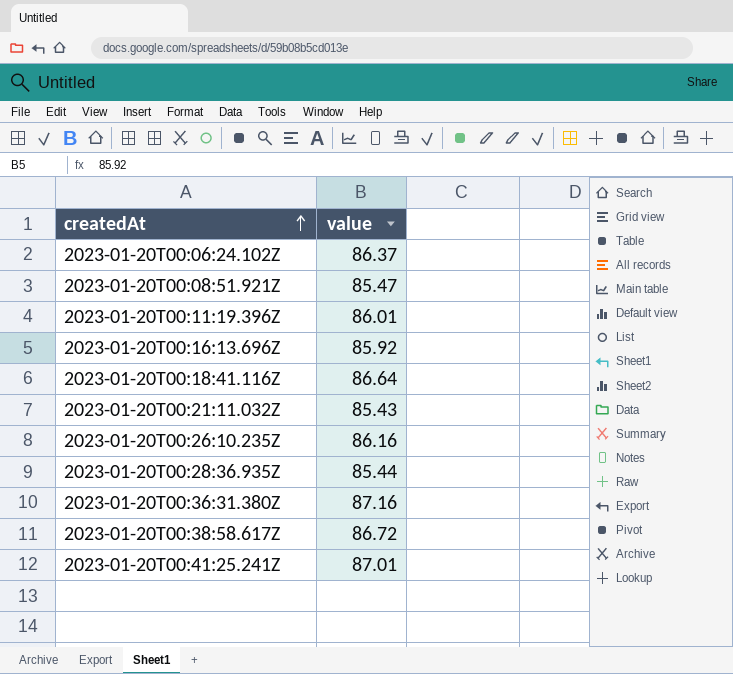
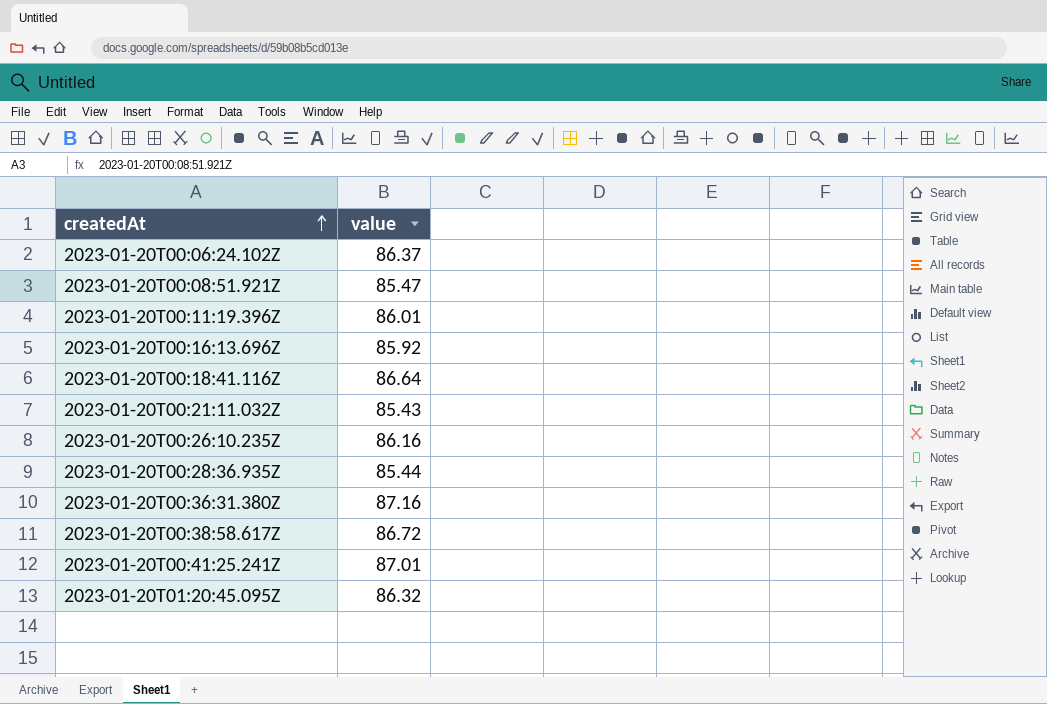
row 2023-01-20T01:20:45.095Z: none -> 86.32

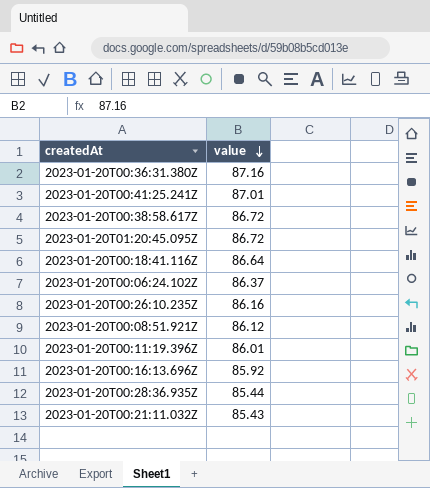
row order: createdAt ascending -> value descending
2023-01-20T01:20:45.095Z | value: 86.32 -> 86.72
2023-01-20T00:08:51.921Z | value: 85.47 -> 86.12

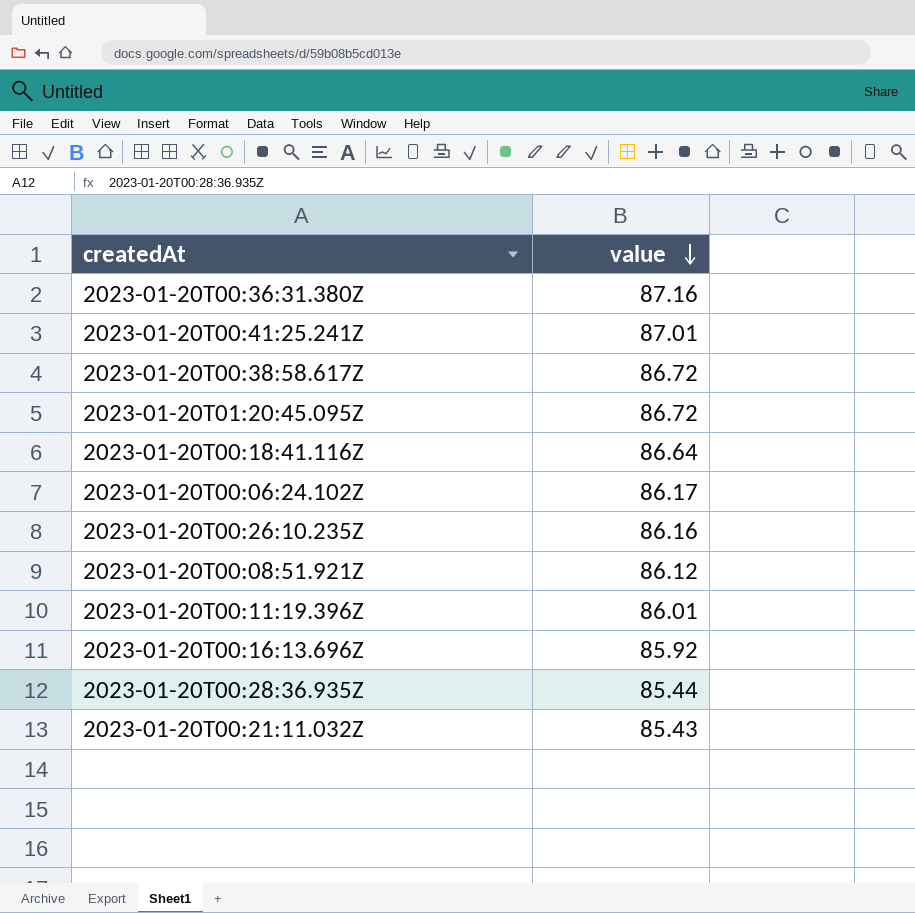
2023-01-20T00:06:24.102Z | value: 86.37 -> 86.17

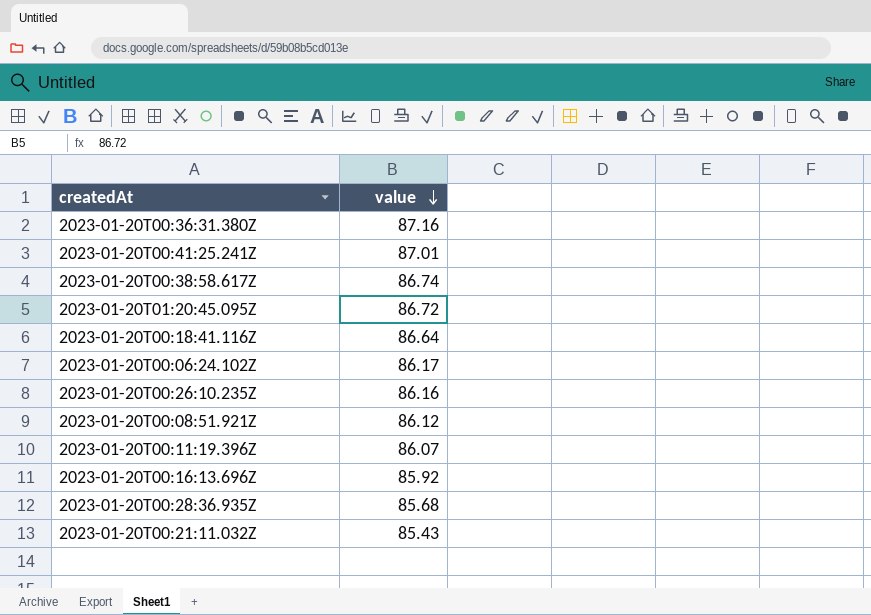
2023-01-20T00:38:58.617Z | value: 86.72 -> 86.74
2023-01-20T00:11:19.396Z | value: 86.01 -> 86.07
2023-01-20T00:28:36.935Z | value: 85.44 -> 85.68

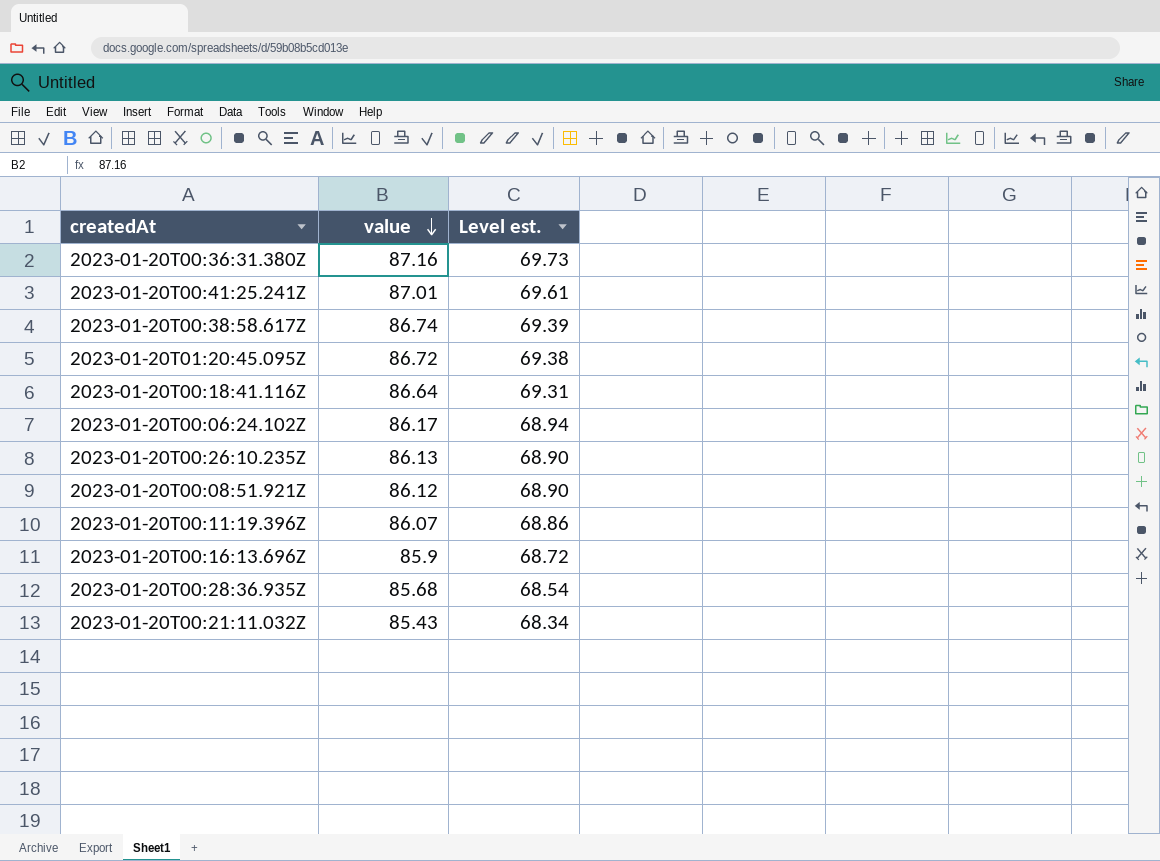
column Level est. | formula: none -> [value] * 0.8
2023-01-20T00:26:10.235Z | value: 86.16 -> 86.13
2023-01-20T00:16:13.696Z | value: 85.92 -> 85.9

